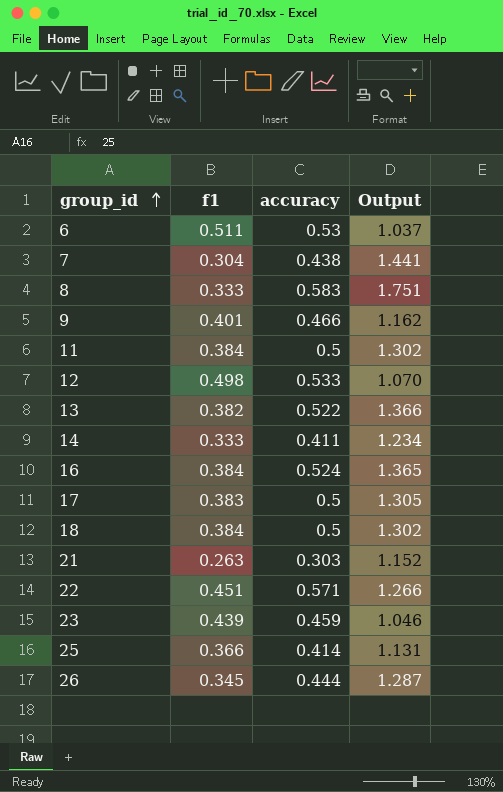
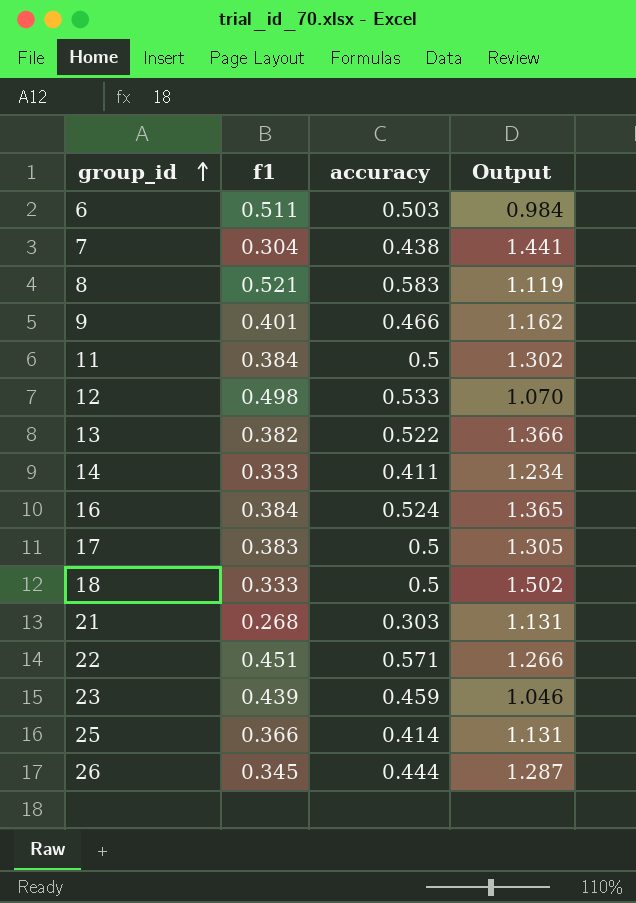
6 | accuracy: 0.53 -> 0.503
6 | Output: 1.037 -> 0.984
8 | f1: 0.333 -> 0.521
8 | Output: 1.751 -> 1.119
18 | f1: 0.384 -> 0.333
18 | Output: 1.302 -> 1.502
21 | f1: 0.263 -> 0.268
21 | Output: 1.152 -> 1.131

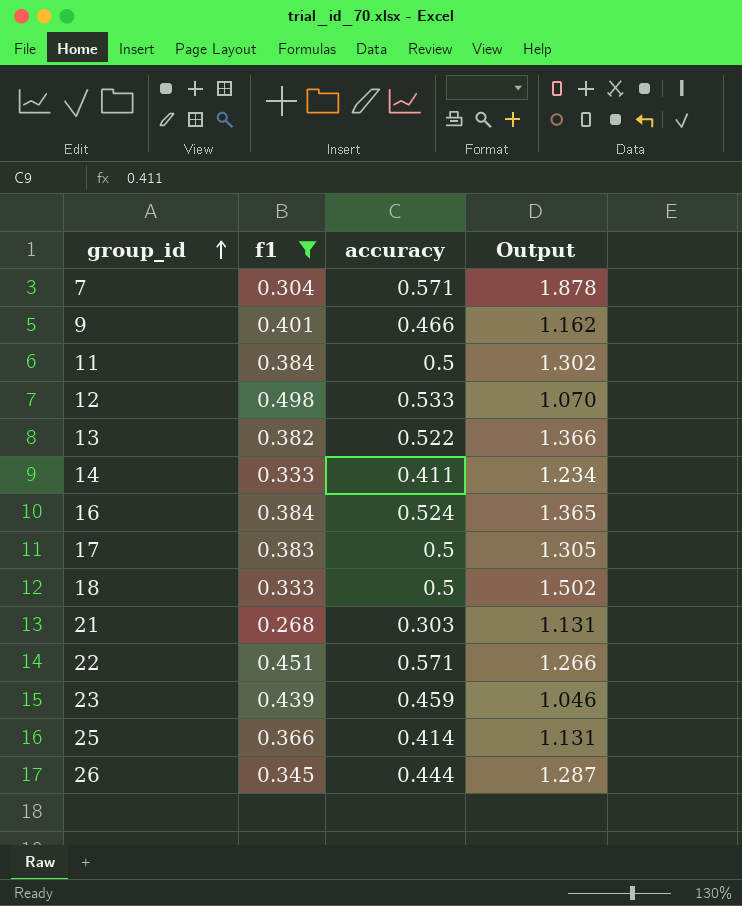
filter: none -> f1 <= 0.498
7 | accuracy: 0.438 -> 0.571
7 | Output: 1.441 -> 1.878

